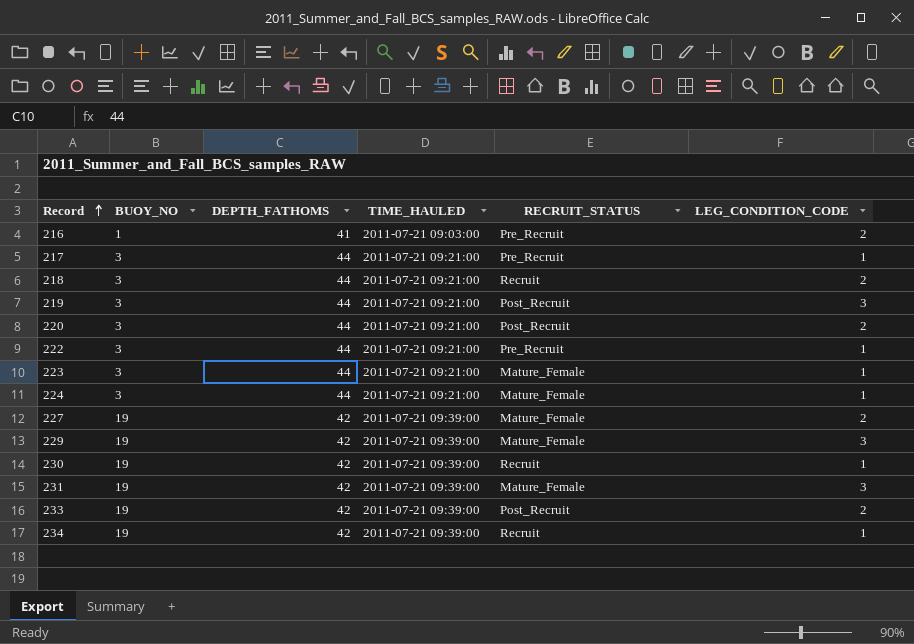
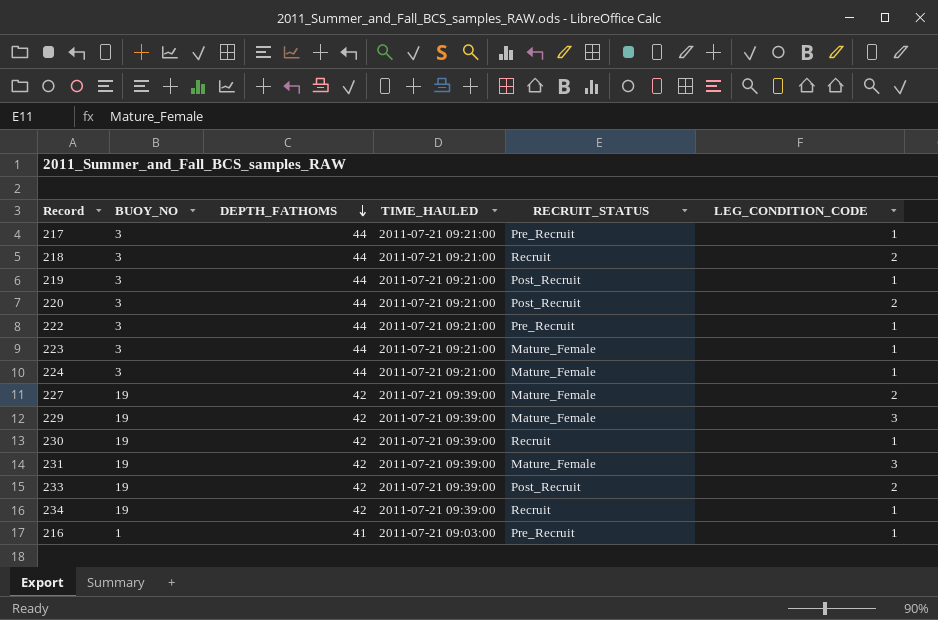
row order: Record ascending -> DEPTH_FATHOMS descending
219 | LEG_CONDITION_CODE: 3 -> 1
216 | LEG_CONDITION_CODE: 2 -> 1

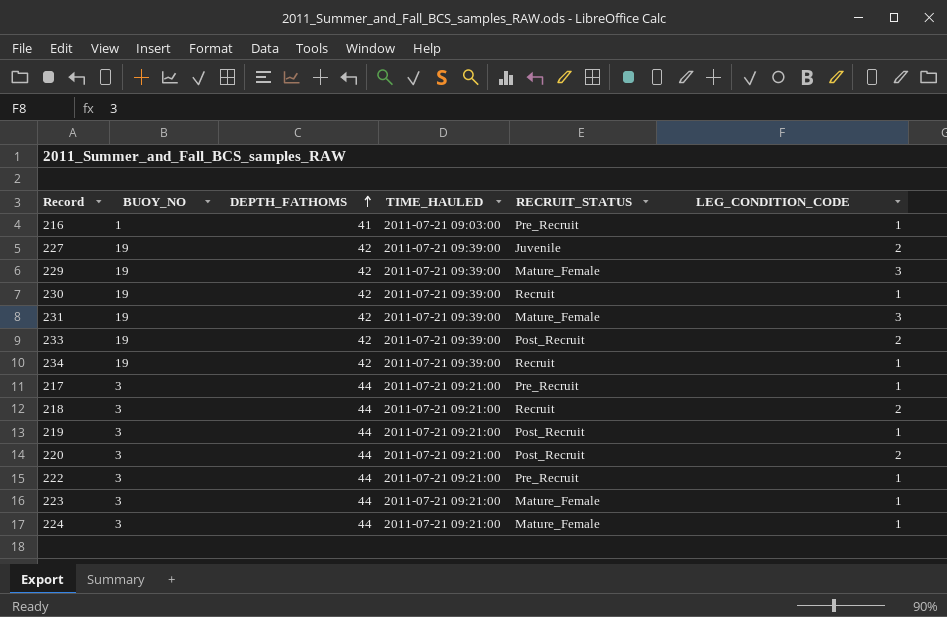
row order: DEPTH_FATHOMS descending -> DEPTH_FATHOMS ascending
227 | RECRUIT_STATUS: Mature_Female -> Juvenile

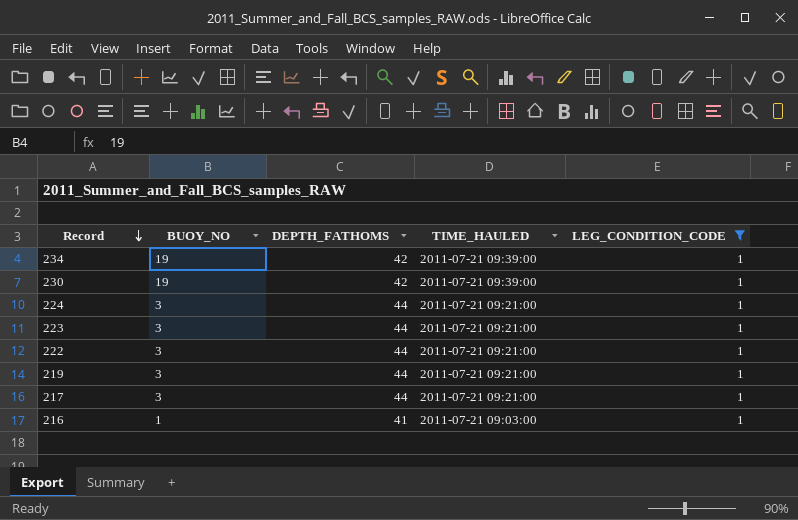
filter: none -> LEG_CONDITION_CODE = 1
row order: DEPTH_FATHOMS ascending -> Record descending
column RECRUIT_STATUS | position: 5 -> none

